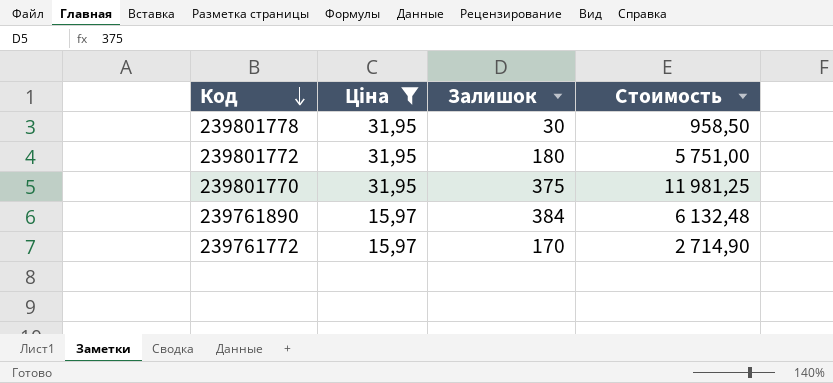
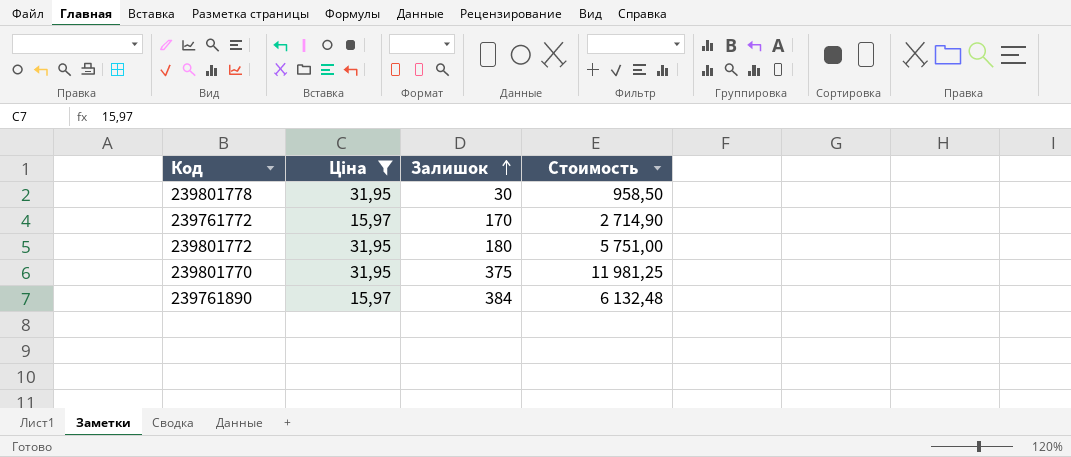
row order: Код descending -> Залишок ascending

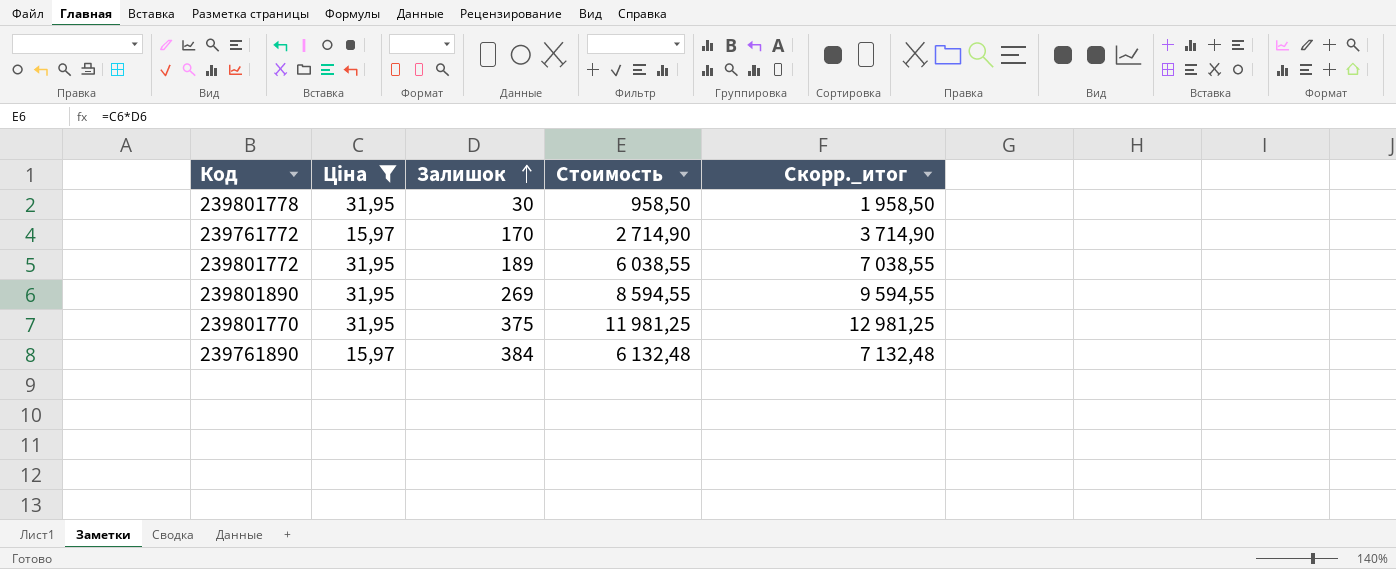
column Скорр._итог | formula: none -> [Стоимость] + 1000
239801772 | Залишок: 180 -> 189
239801772 | Стоимость: 5 751,00 -> 6 038,55
row 239801890: none -> 31,95 | 269 | 8 594,55 | 9 594,55

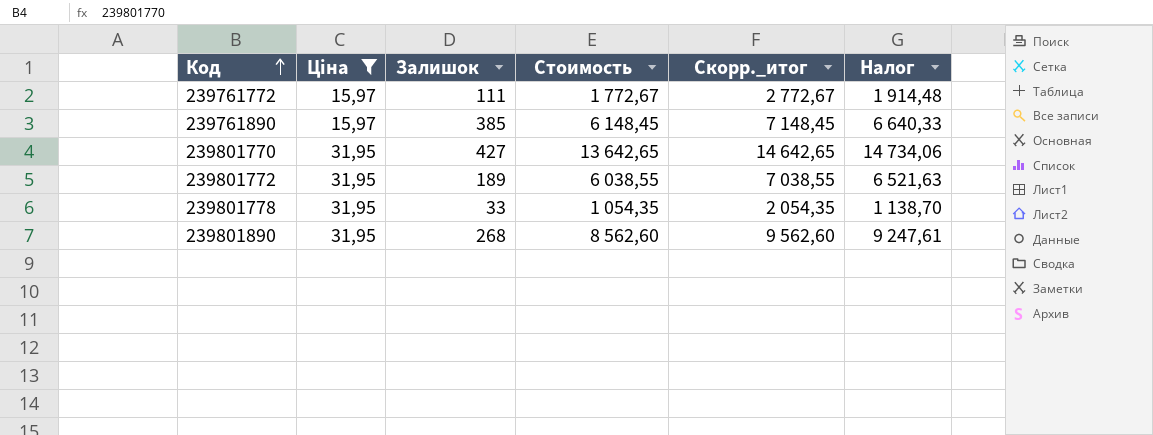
row order: Залишок ascending -> Код ascending
column Налог | formula: none -> [Стоимость] * 1,08
239761772 | Залишок: 170 -> 111
239761772 | Стоимость: 2 714,90 -> 1 772,67
239761772 | Скорр._итог: 3 714,90 -> 2 772,67
239761890 | Залишок: 384 -> 385
239761890 | Стоимость: 6 132,48 -> 6 148,45
239761890 | Скорр._итог: 7 132,48 -> 7 148,45
239801770 | Залишок: 375 -> 427
239801770 | Стоимость: 11 981,25 -> 13 642,65
239801770 | Скорр._итог: 12 981,25 -> 14 642,65
239801778 | Залишок: 30 -> 33
239801778 | Стоимость: 958,50 -> 1 054,35
239801778 | Скорр._итог: 1 958,50 -> 2 054,35
239801890 | Залишок: 269 -> 268
239801890 | Стоимость: 8 594,55 -> 8 562,60
239801890 | Скорр._итог: 9 594,55 -> 9 562,60

